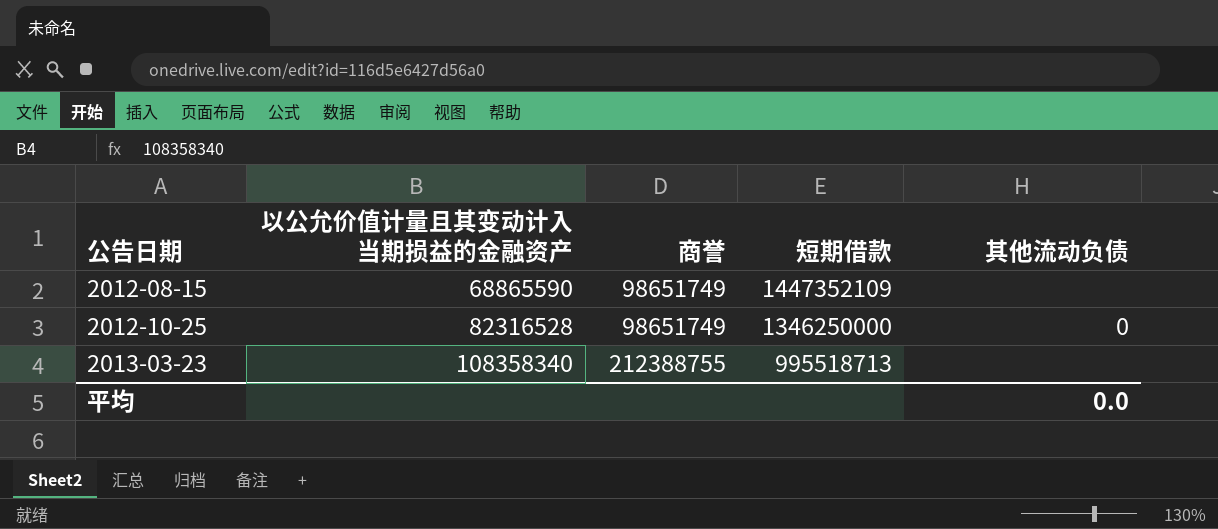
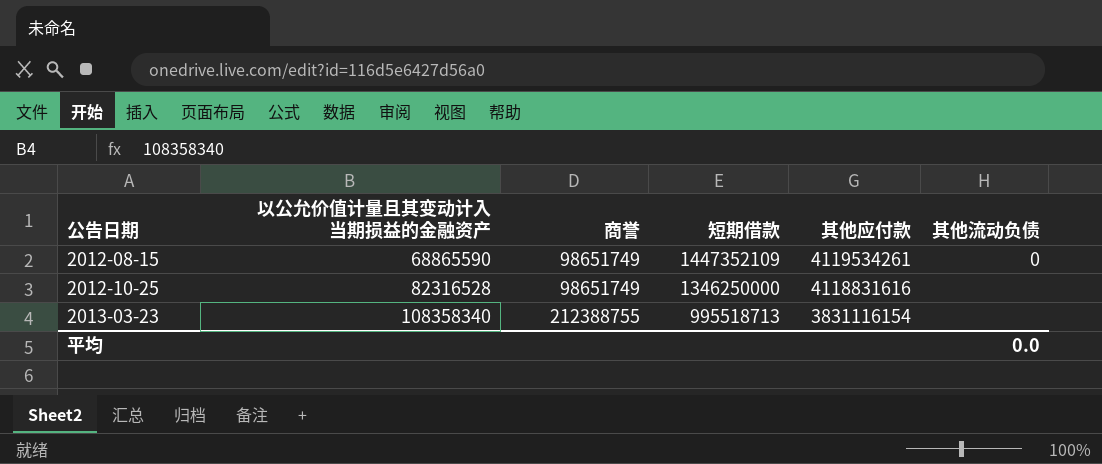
column 其他应付款 | position: none -> 5
2012-08-15 | 其他流动负债: none -> 0
2012-10-25 | 其他流动负债: 0 -> none

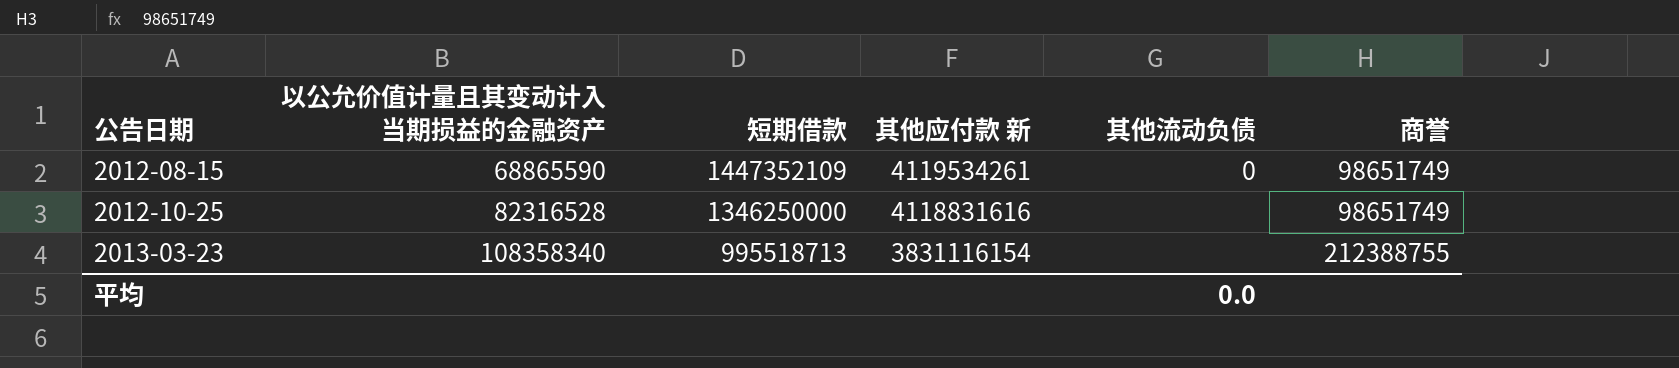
column name: 其他应付款 -> 其他应付款 新
column 商誉 | position: 3 -> 6

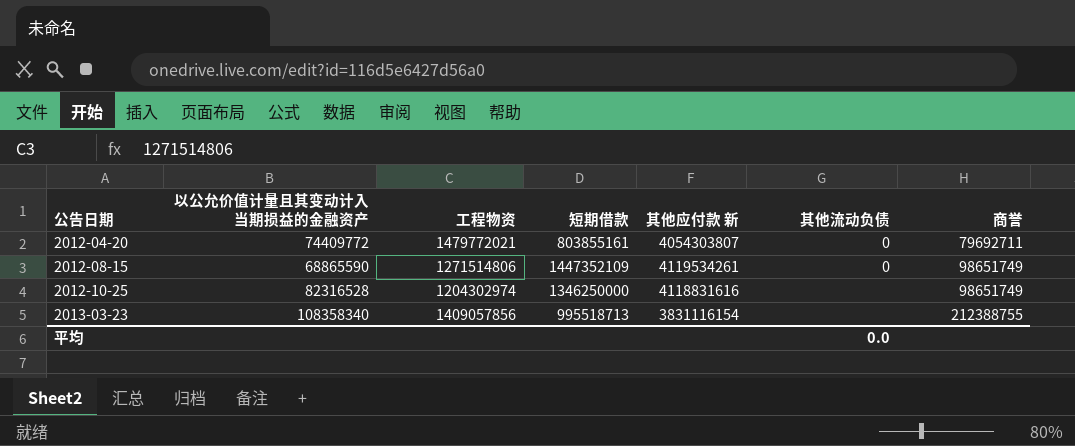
column 工程物资 | position: none -> 3
row 2012-04-20: none -> 74409772 | 1479772021 | 803855161 | 4054303807 | 0 | 79692711

